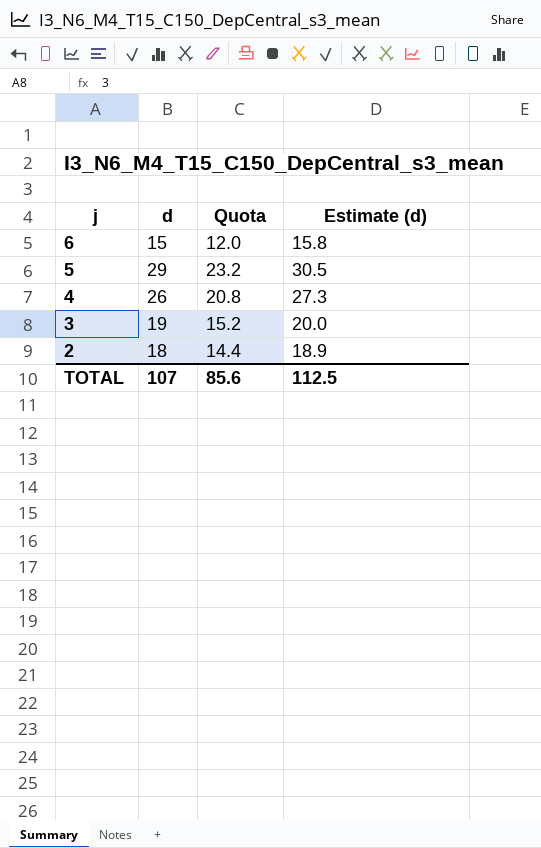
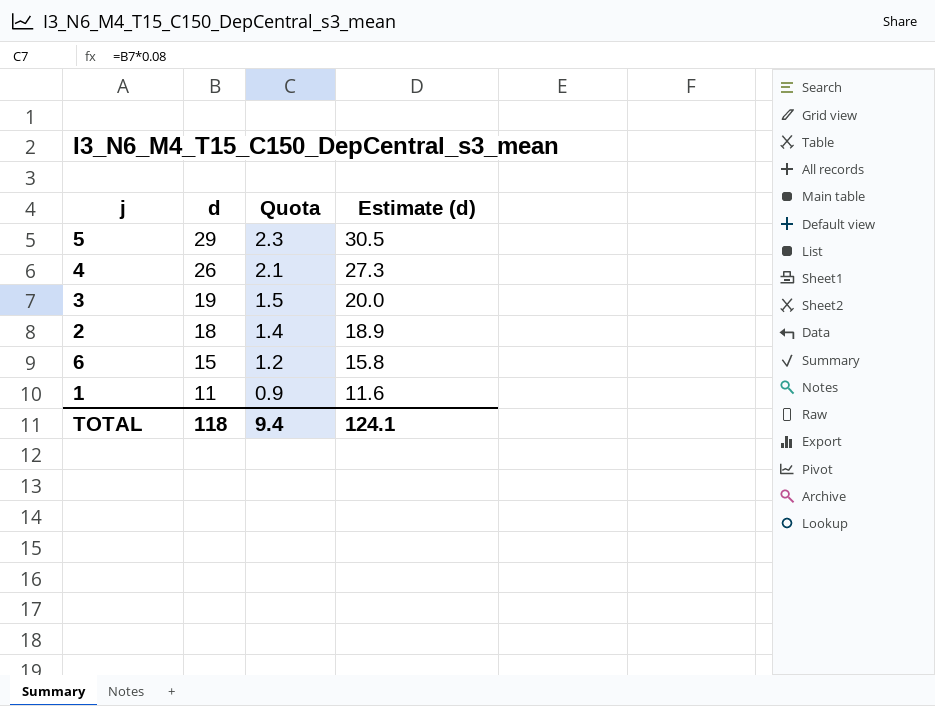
row order: j descending -> d descending
column Quota | formula: [d] * 0.8 -> [d] * 0.08
row 1: none -> 11 | 0.9 | 11.6
TOTAL | d: 107 -> 118
TOTAL | Quota: 85.6 -> 9.4
TOTAL | Estimate (d): 112.5 -> 124.1

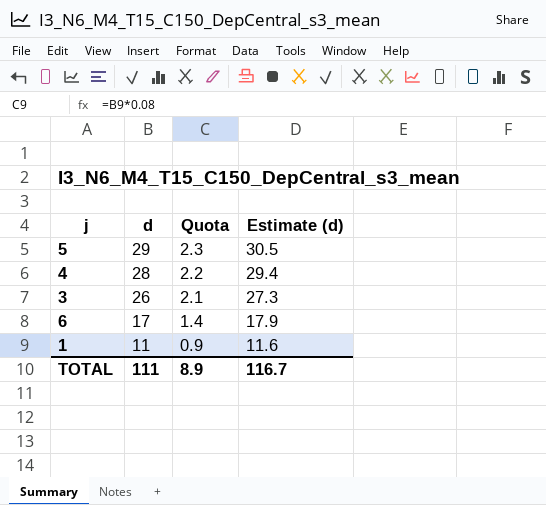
row 2: 18 | 1.4 | 18.9 -> none
4 | d: 26 -> 28
4 | Quota: 2.1 -> 2.2
4 | Estimate (d): 27.3 -> 29.4
3 | d: 19 -> 26
3 | Quota: 1.5 -> 2.1
3 | Estimate (d): 20.0 -> 27.3
6 | d: 15 -> 17
6 | Quota: 1.2 -> 1.4
6 | Estimate (d): 15.8 -> 17.9
TOTAL | d: 118 -> 111
TOTAL | Quota: 9.4 -> 8.9
TOTAL | Estimate (d): 124.1 -> 116.7

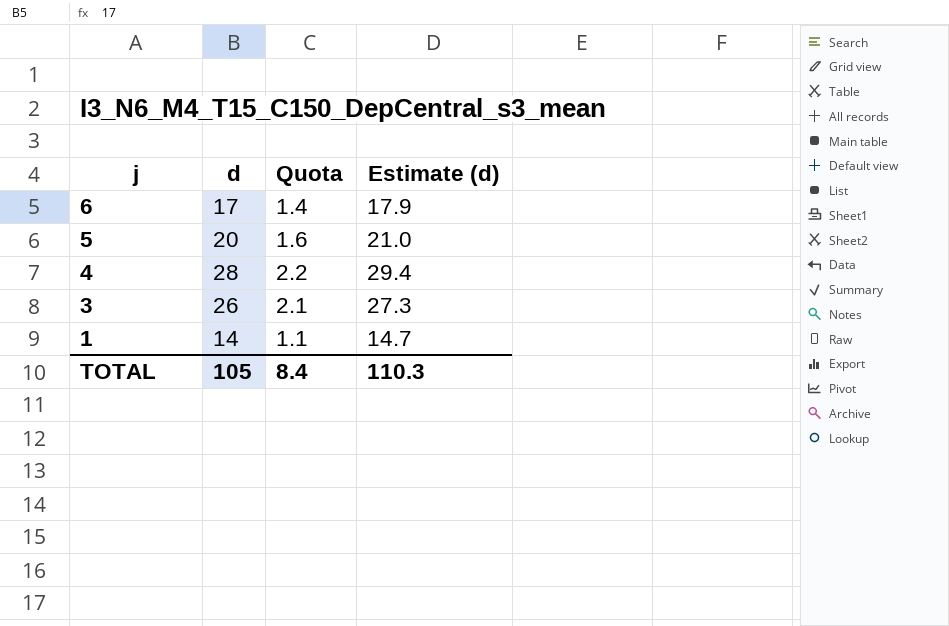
row order: d descending -> j descending
5 | d: 29 -> 20
5 | Quota: 2.3 -> 1.6
5 | Estimate (d): 30.5 -> 21.0
1 | d: 11 -> 14
1 | Quota: 0.9 -> 1.1
1 | Estimate (d): 11.6 -> 14.7
TOTAL | d: 111 -> 105
TOTAL | Quota: 8.9 -> 8.4
TOTAL | Estimate (d): 116.7 -> 110.3

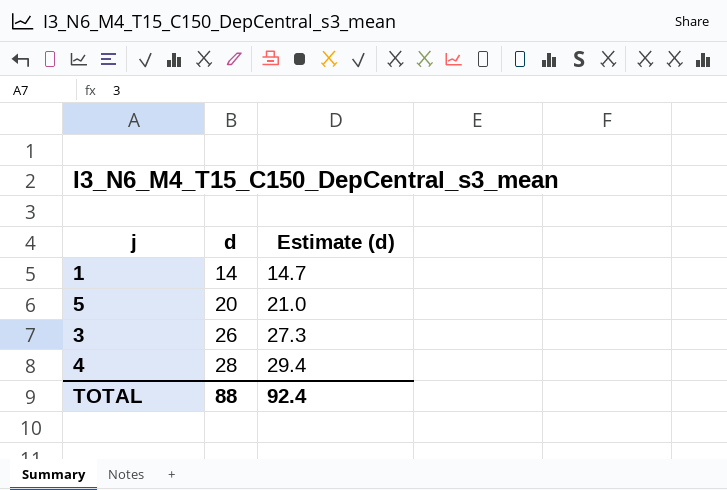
row order: j descending -> d ascending
column Quota | formula: [d] * 0.08 -> none
row 6: 17 | 1.4 | 17.9 -> none
TOTAL | d: 105 -> 88
TOTAL | Estimate (d): 110.3 -> 92.4

